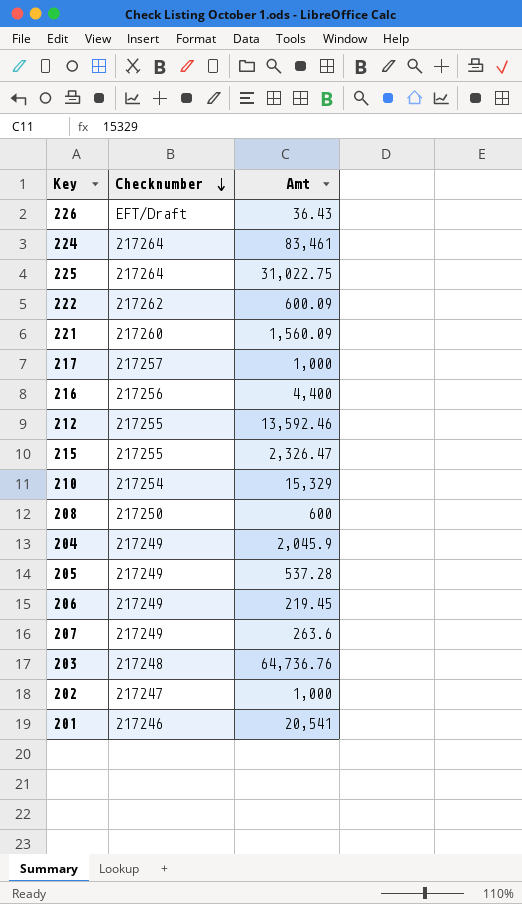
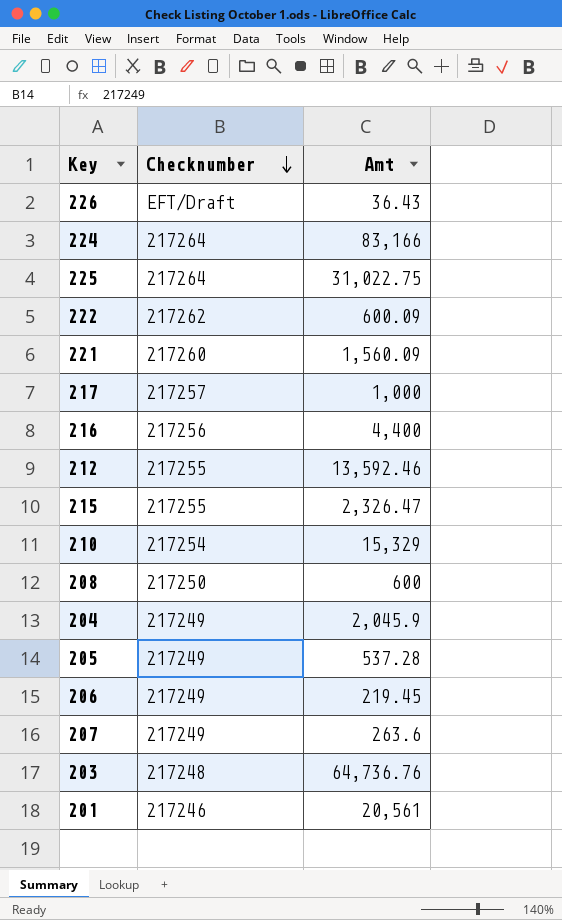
row 202: 217247 | 1,000 -> none
224 | Amt: 83,461 -> 83,166
201 | Amt: 20,541 -> 20,561

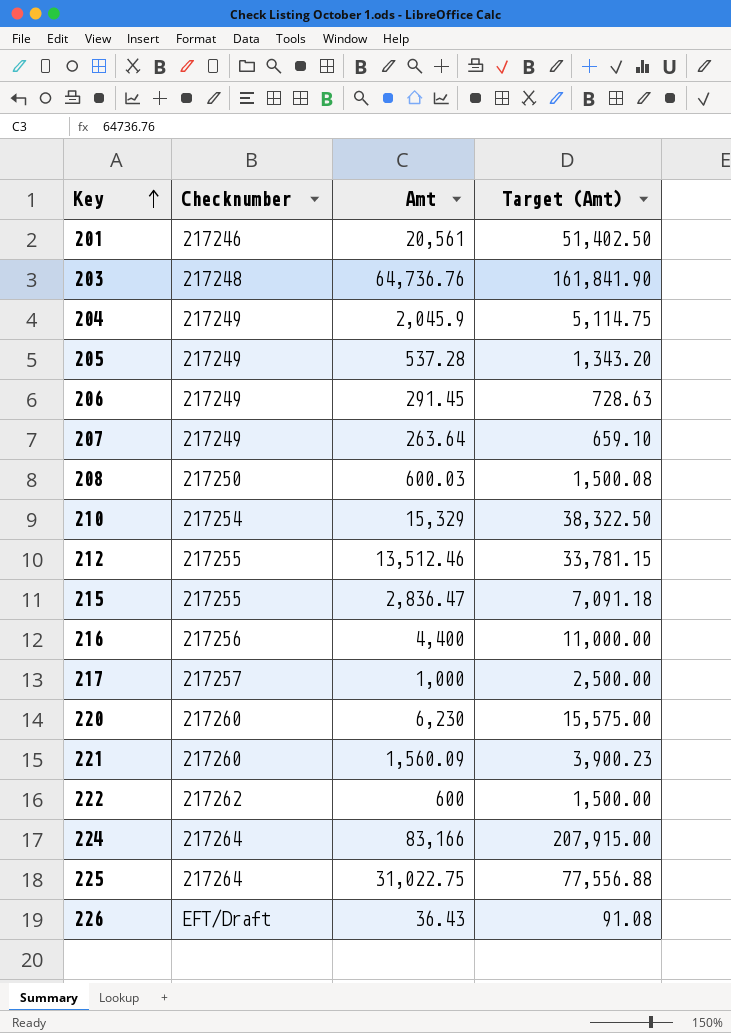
row order: Checknumber descending -> Key ascending
column Target (Amt) | formula: none -> [Amt] * 2.5
206 | Amt: 219.45 -> 291.45
207 | Amt: 263.6 -> 263.64
208 | Amt: 600 -> 600.03
212 | Amt: 13,592.46 -> 13,512.46
215 | Amt: 2,326.47 -> 2,836.47
row 220: none -> 217260 | 6,230 | 15,575.00
222 | Amt: 600.09 -> 600

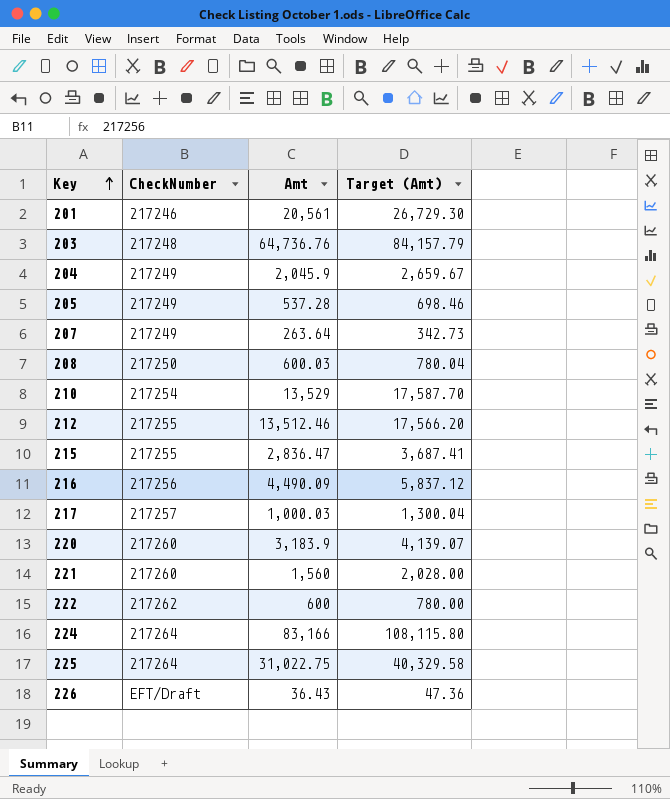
column name: Checknumber -> CheckNumber
column Target (Amt) | formula: [Amt] * 2.5 -> [Amt] * 1.3
row 206: 217249 | 291.45 | 728.63 -> none
210 | Amt: 15,329 -> 13,529
216 | Amt: 4,400 -> 4,490.09
217 | Amt: 1,000 -> 1,000.03
220 | Amt: 6,230 -> 3,183.9
221 | Amt: 1,560.09 -> 1,560

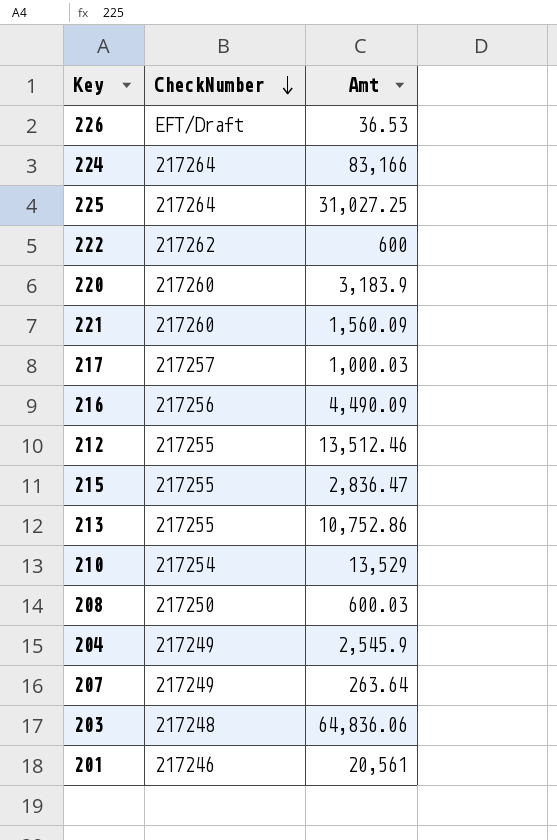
row order: Key ascending -> CheckNumber descending
column Target (Amt) | formula: [Amt] * 1.3 -> none
row 205: 217249 | 537.28 | 698.46 -> none
226 | Amt: 36.43 -> 36.53
225 | Amt: 31,022.75 -> 31,027.25
221 | Amt: 1,560 -> 1,560.09
row 213: none -> 217255 | 10,752.86
204 | Amt: 2,045.9 -> 2,545.9
203 | Amt: 64,736.76 -> 64,836.06

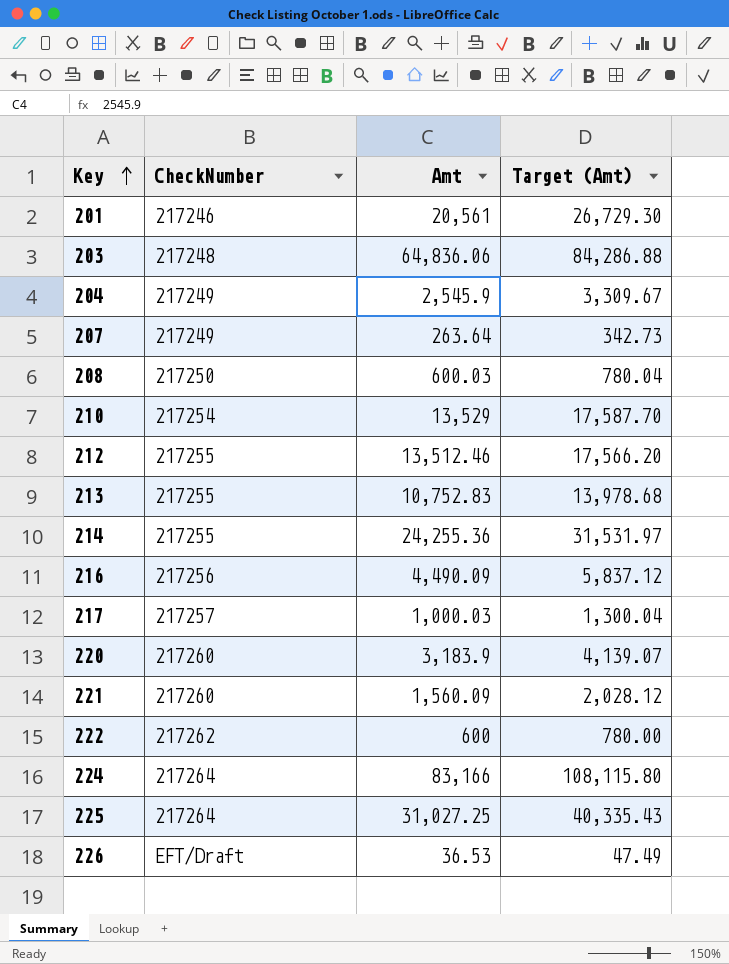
row order: CheckNumber descending -> Key ascending
column Target (Amt) | formula: none -> [Amt] * 1.3
row 215: 217255 | 2,836.47 -> none
213 | Amt: 10,752.86 -> 10,752.83
row 214: none -> 217255 | 24,255.36 | 31,531.97

